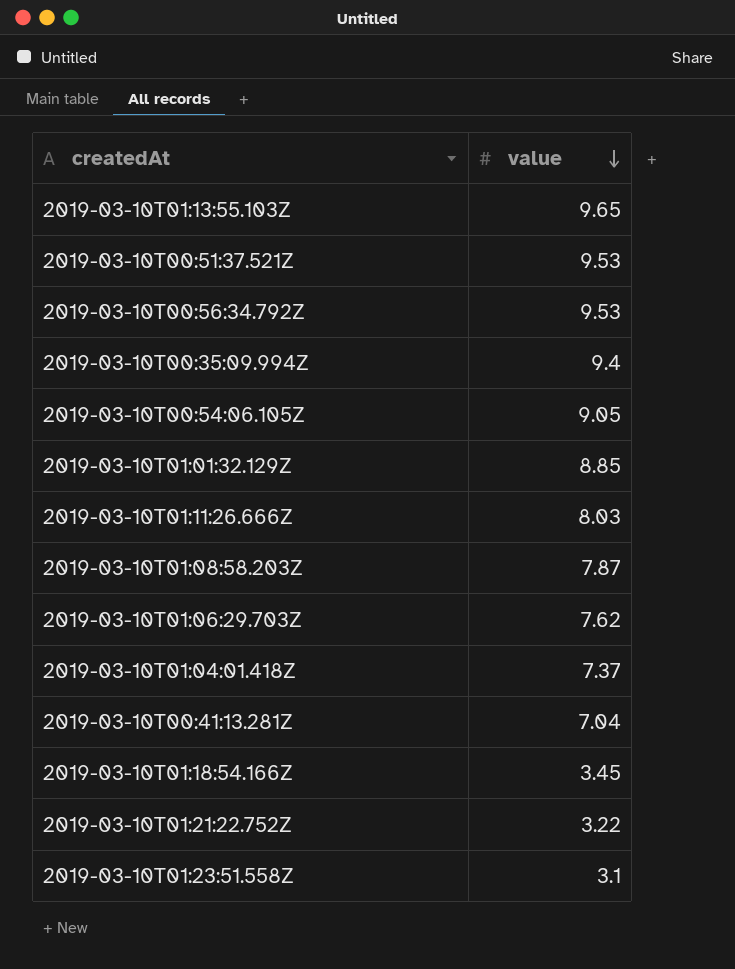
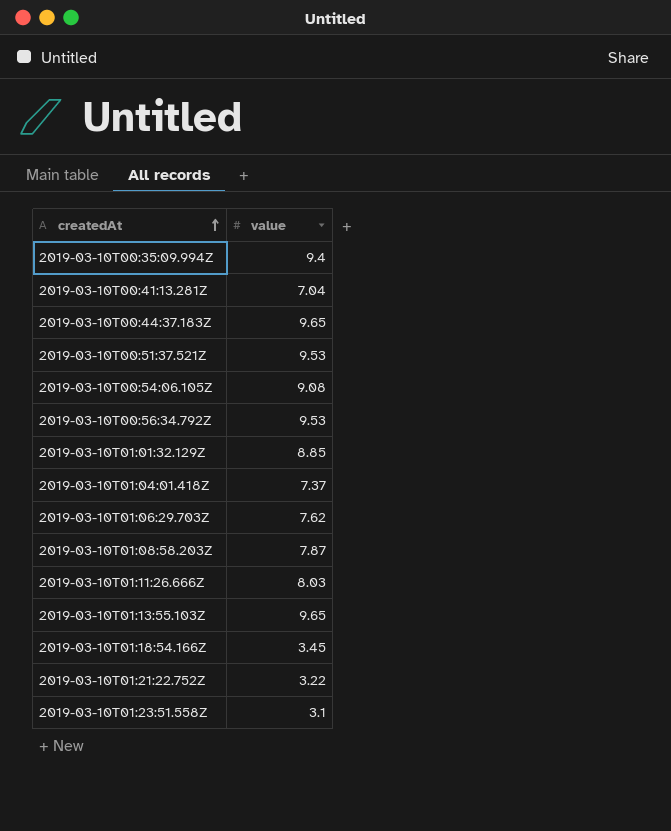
row order: value descending -> createdAt ascending
row 2019-03-10T00:44:37.183Z: none -> 9.65
2019-03-10T00:54:06.105Z | value: 9.05 -> 9.08

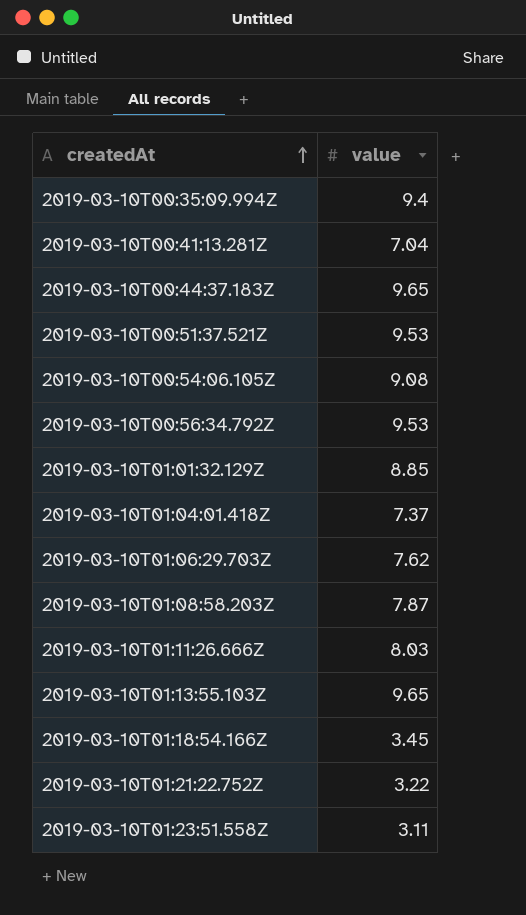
2019-03-10T01:23:51.558Z | value: 3.1 -> 3.11

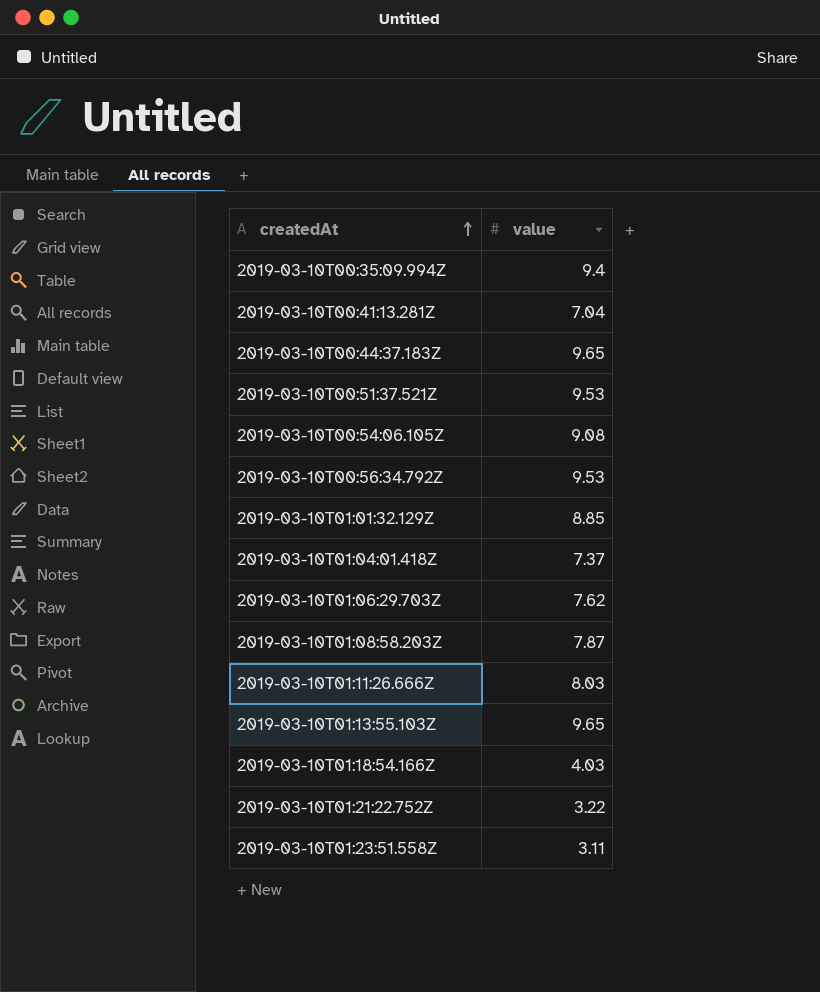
2019-03-10T01:18:54.166Z | value: 3.45 -> 4.03

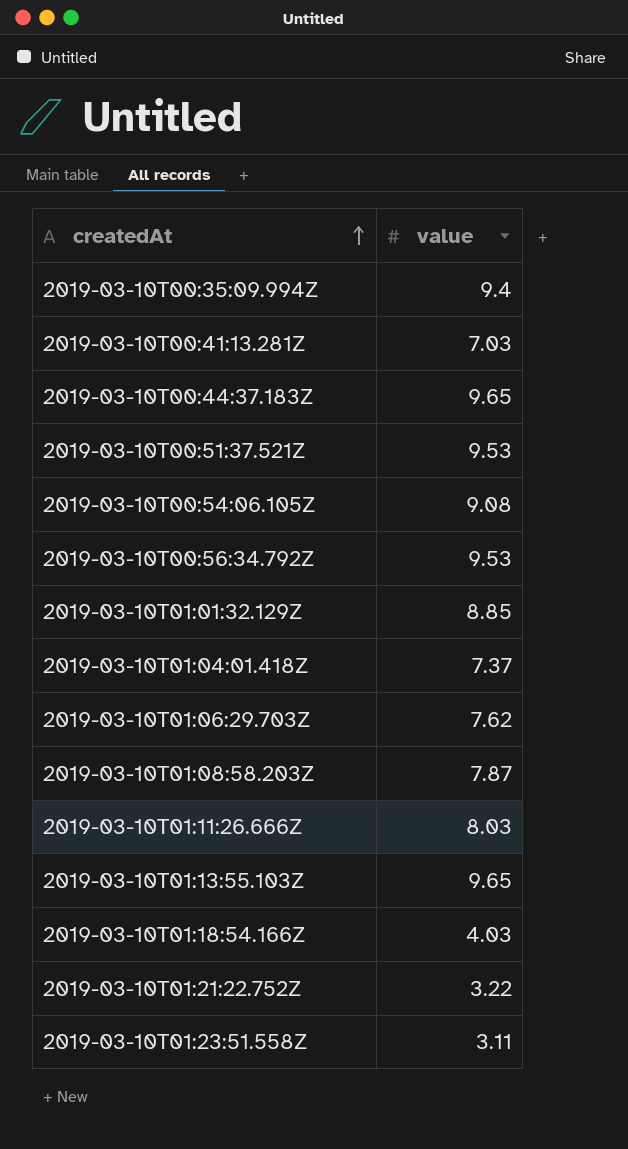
2019-03-10T00:41:13.281Z | value: 7.04 -> 7.03

